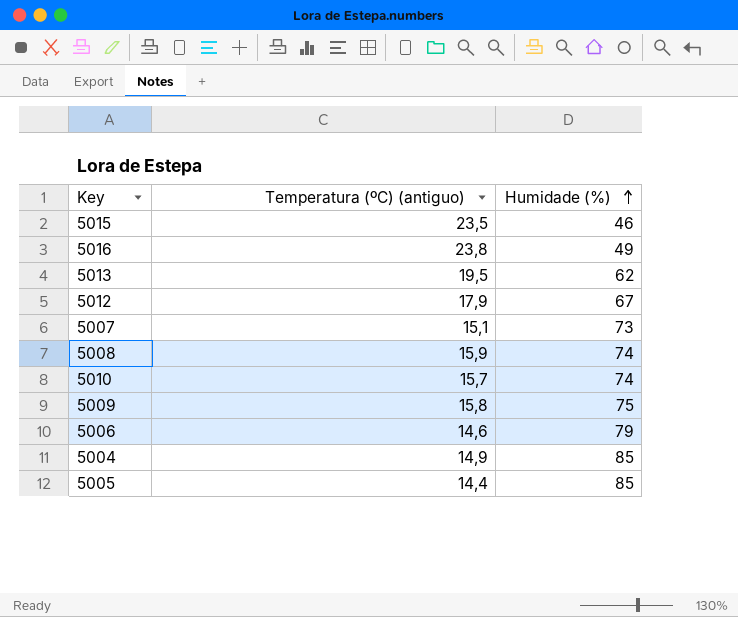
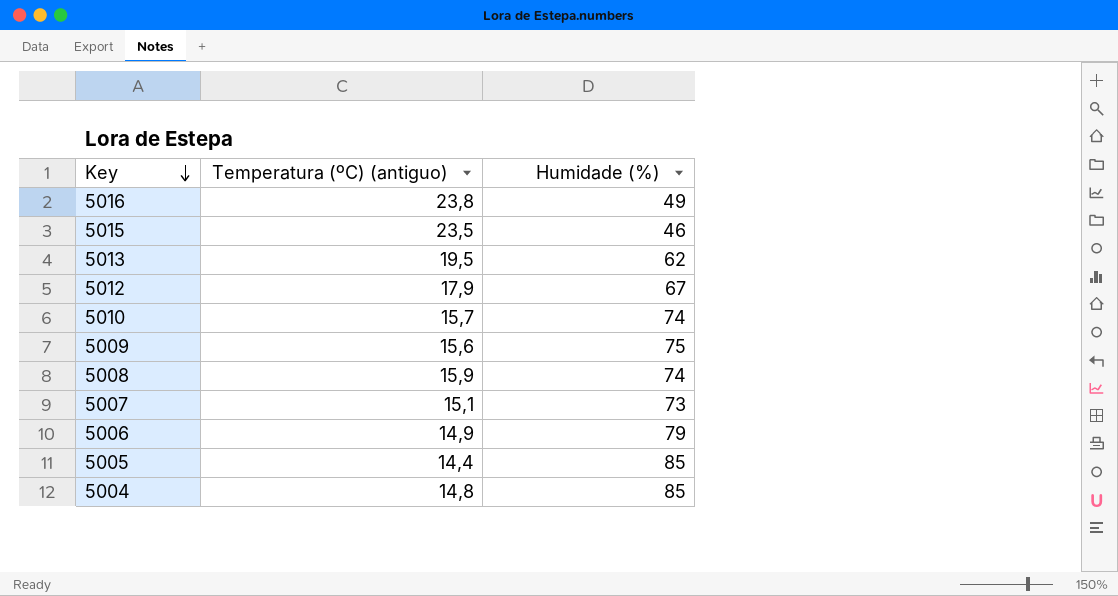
row order: Humidade (%) ascending -> Key descending
5009 | Temperatura (ºC) (antiguo): 15,8 -> 15,6
5006 | Temperatura (ºC) (antiguo): 14,6 -> 14,9
5004 | Temperatura (ºC) (antiguo): 14,9 -> 14,8

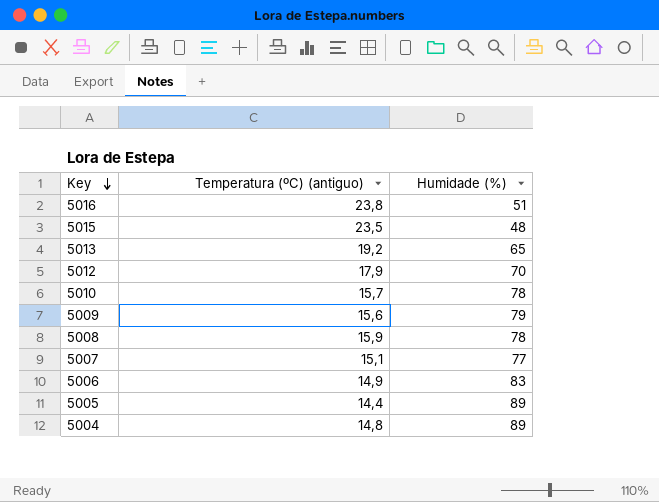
5016 | Humidade (%): 49 -> 51
5015 | Humidade (%): 46 -> 48
5013 | Temperatura (ºC) (antiguo): 19,5 -> 19,2
5013 | Humidade (%): 62 -> 65
5012 | Humidade (%): 67 -> 70
5010 | Humidade (%): 74 -> 78
5009 | Humidade (%): 75 -> 79
5008 | Humidade (%): 74 -> 78
5007 | Humidade (%): 73 -> 77
5006 | Humidade (%): 79 -> 83
5005 | Humidade (%): 85 -> 89
5004 | Humidade (%): 85 -> 89

